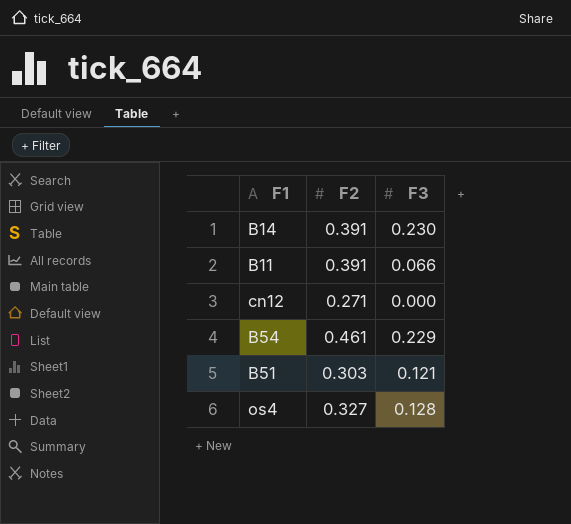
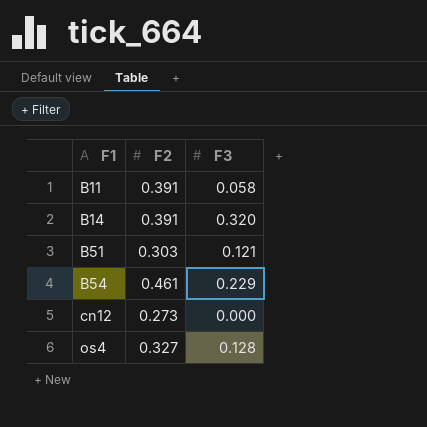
row order: none -> F1 ascending
B11 | F3: 0.066 -> 0.058
B14 | F3: 0.230 -> 0.320
cn12 | F2: 0.271 -> 0.273

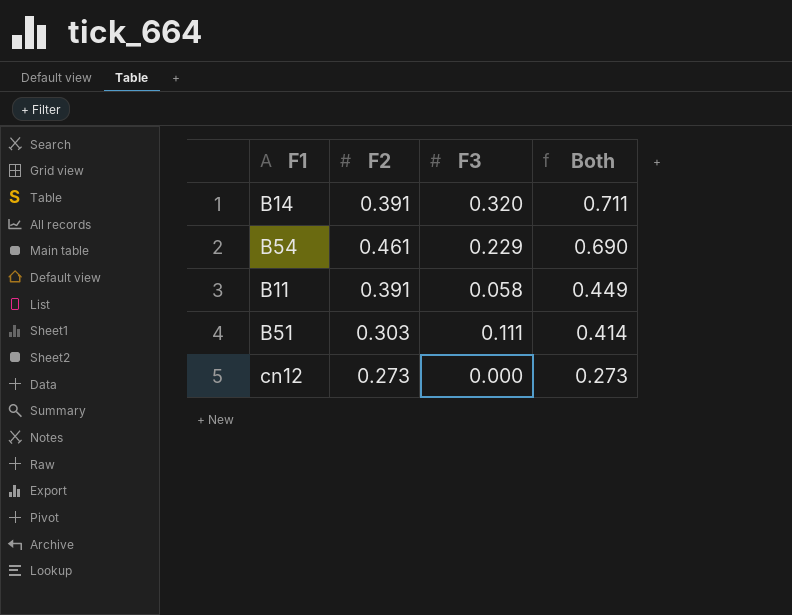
row order: F1 ascending -> Both descending
column Both | formula: none -> [F2] + [F3]
row os4: 0.327 | 0.128 -> none
B51 | F3: 0.121 -> 0.111

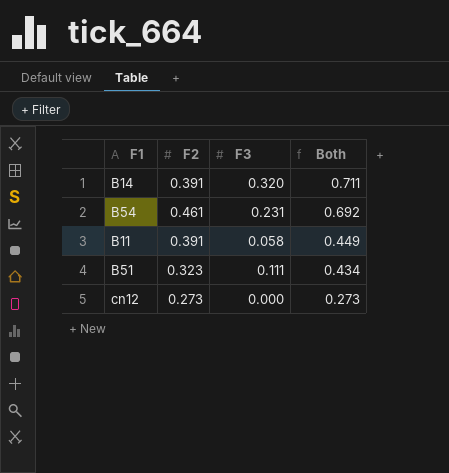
B54 | F3: 0.229 -> 0.231
B54 | Both: 0.690 -> 0.692
B51 | F2: 0.303 -> 0.323
B51 | Both: 0.414 -> 0.434

